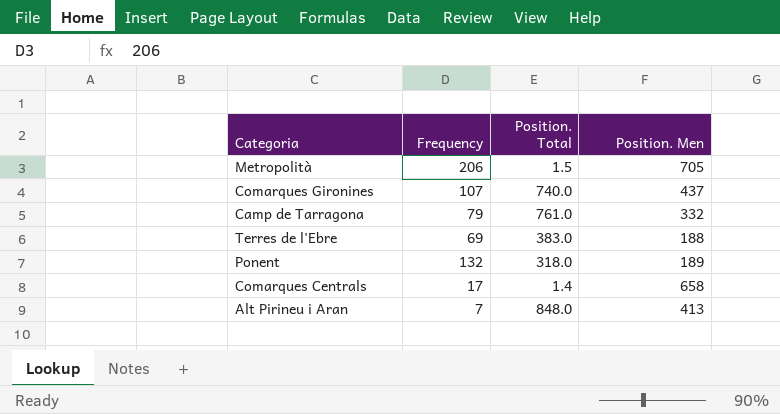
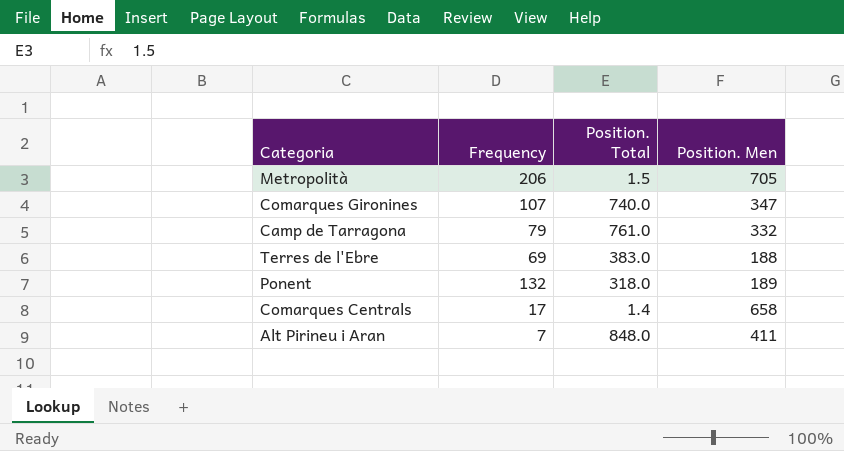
Comarques Gironines | Position. Men: 437 -> 347
Alt Pirineu i Aran | Position. Men: 413 -> 411

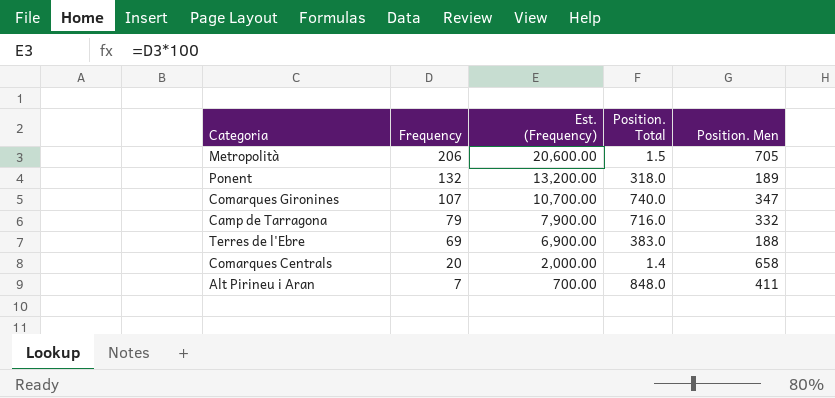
row order: none -> Frequency descending
column Est. (Frequency) | formula: none -> [Frequency] * 100
Camp de Tarragona | Position. Total: 761.0 -> 716.0
Comarques Centrals | Frequency: 17 -> 20

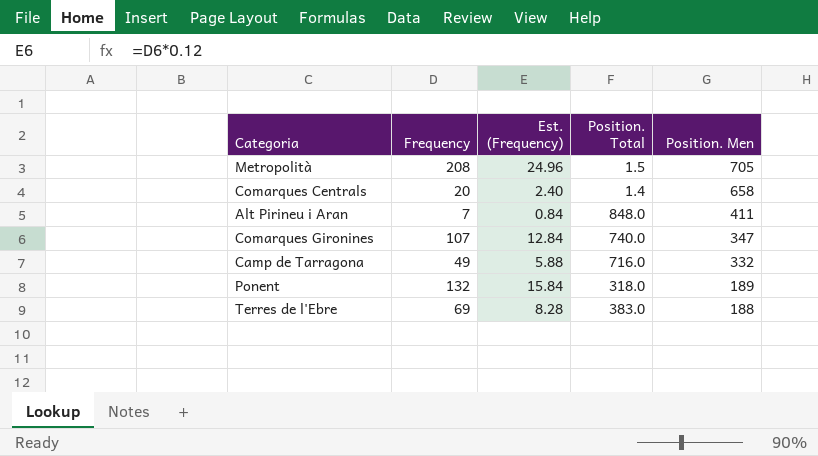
row order: Frequency descending -> Position. Men descending
column Est. (Frequency) | formula: [Frequency] * 100 -> [Frequency] * 0.12
Metropolità | Frequency: 206 -> 208
Camp de Tarragona | Frequency: 79 -> 49

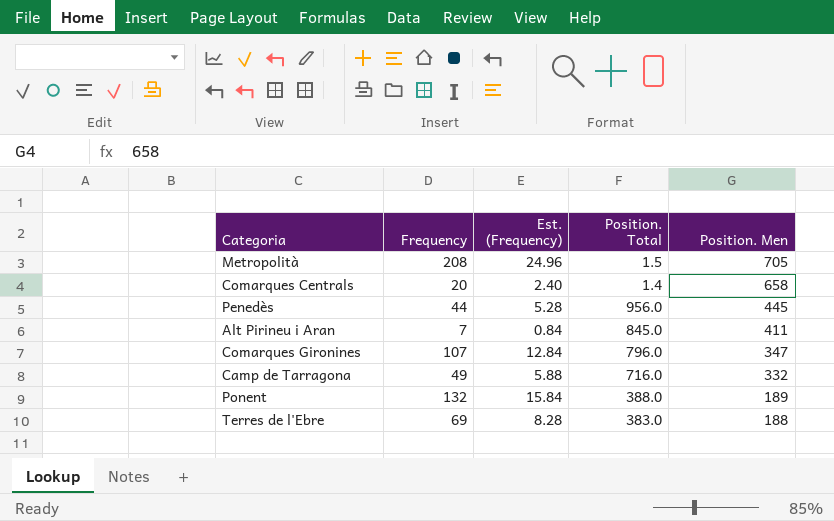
row Penedès: none -> 44 | 5.28 | 956.0 | 445
Alt Pirineu i Aran | Position. Total: 848.0 -> 845.0
Comarques Gironines | Position. Total: 740.0 -> 796.0
Ponent | Position. Total: 318.0 -> 388.0

